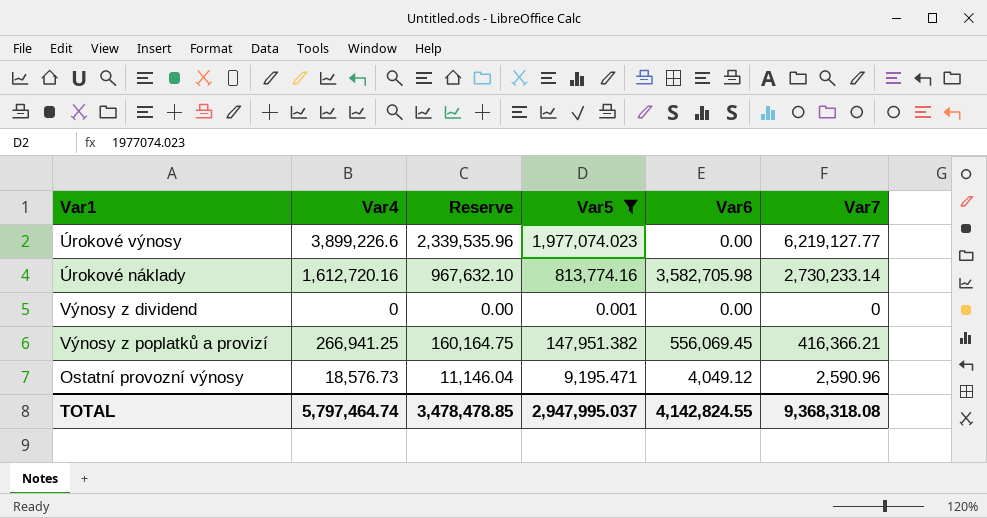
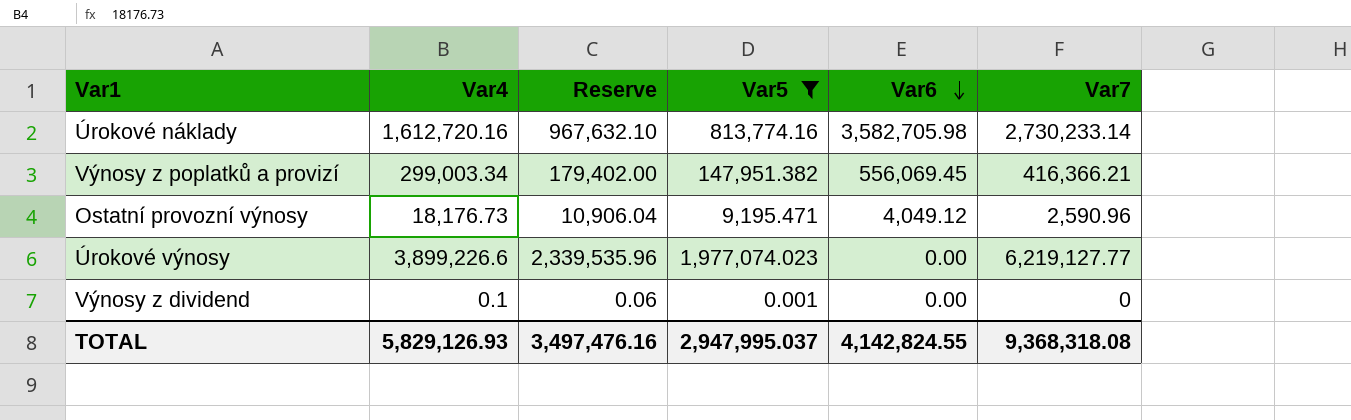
row order: none -> Var6 descending
Výnosy z poplatků a provizí | Var4: 266,941.25 -> 299,003.34
Výnosy z poplatků a provizí | Reserve: 160,164.75 -> 179,402.00
Ostatní provozní výnosy | Var4: 18,576.73 -> 18,176.73
Ostatní provozní výnosy | Reserve: 11,146.04 -> 10,906.04
Výnosy z dividend | Var4: 0 -> 0.1
Výnosy z dividend | Reserve: 0.00 -> 0.06
TOTAL | Var4: 5,797,464.74 -> 5,829,126.93
TOTAL | Reserve: 3,478,478.85 -> 3,497,476.16

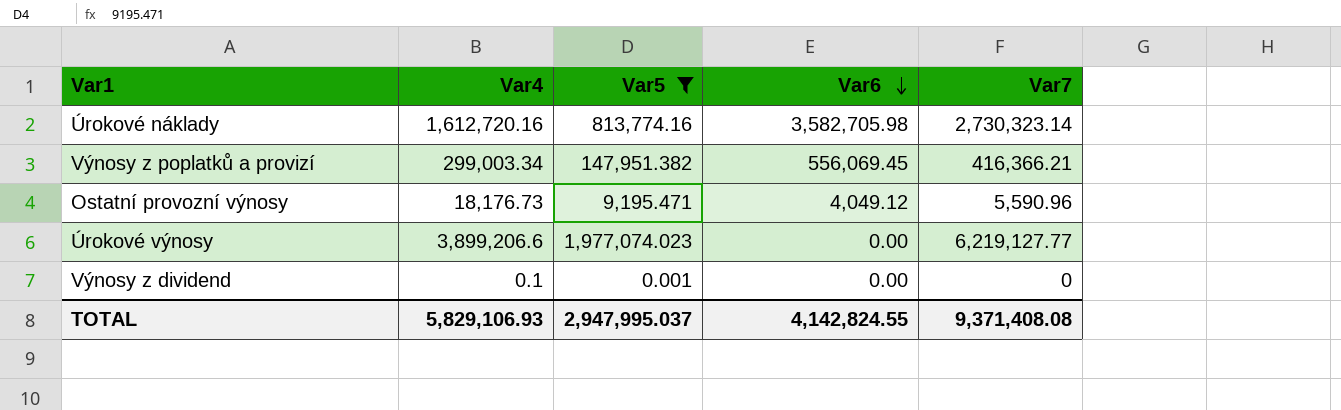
column Reserve | formula: [Var4] * 0.6 -> none
Úrokové náklady | Var7: 2,730,233.14 -> 2,730,323.14
Ostatní provozní výnosy | Var7: 2,590.96 -> 5,590.96
Úrokové výnosy | Var4: 3,899,226.6 -> 3,899,206.6
TOTAL | Var4: 5,829,126.93 -> 5,829,106.93
TOTAL | Var7: 9,368,318.08 -> 9,371,408.08

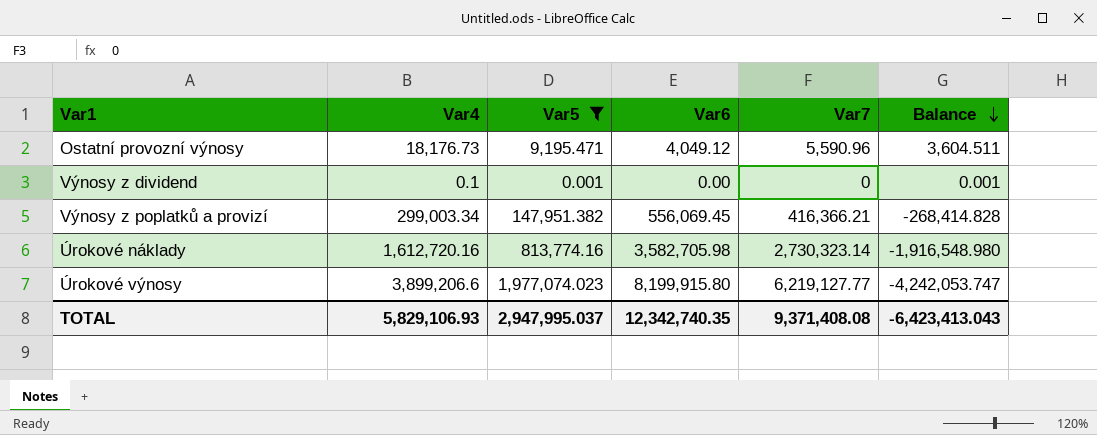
row order: Var6 descending -> Balance descending
column Balance | formula: none -> [Var5] - [Var7]
Úrokové výnosy | Var6: 0.00 -> 8,199,915.80
TOTAL | Var6: 4,142,824.55 -> 12,342,740.35

